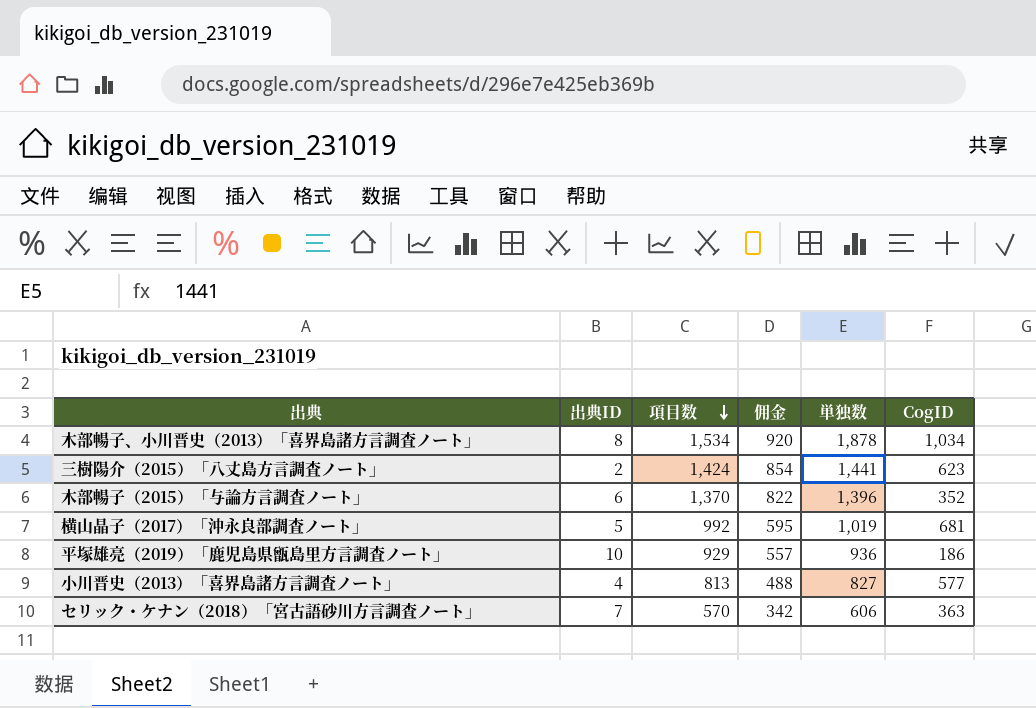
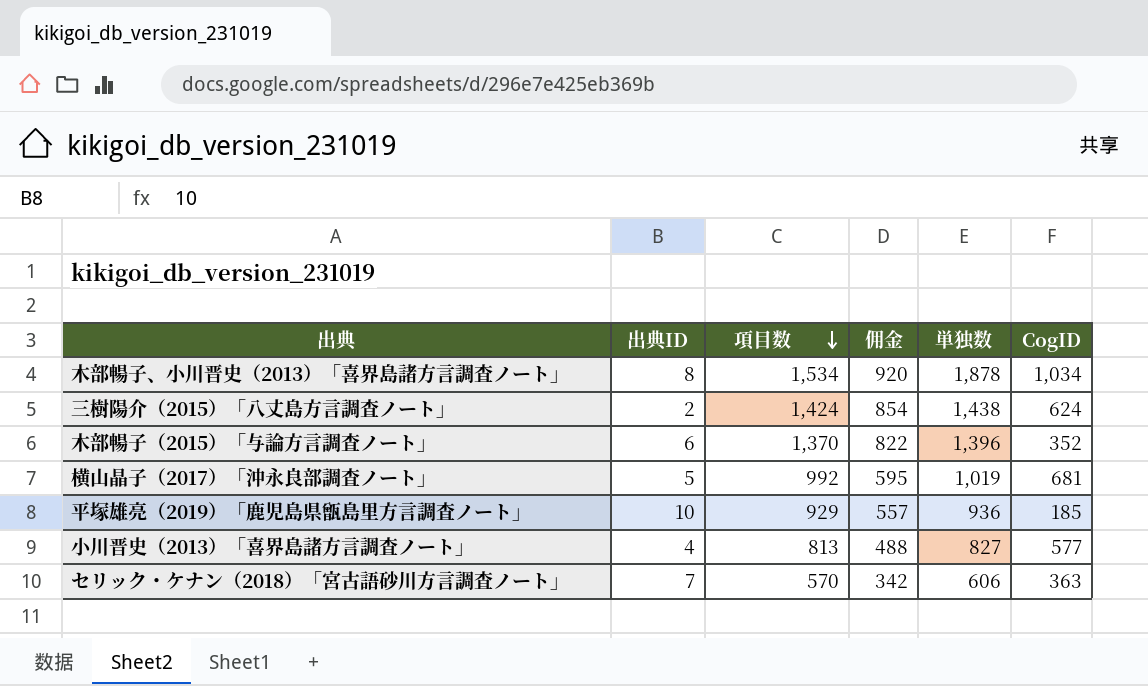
三樹陽介（2015）「八丈島方言調査ノート」 | 単独数: 1,441 -> 1,438
三樹陽介（2015）「八丈島方言調査ノート」 | CogID: 623 -> 624
平塚雄亮（2019）「鹿児島県甑島里方言調査ノート」 | CogID: 186 -> 185

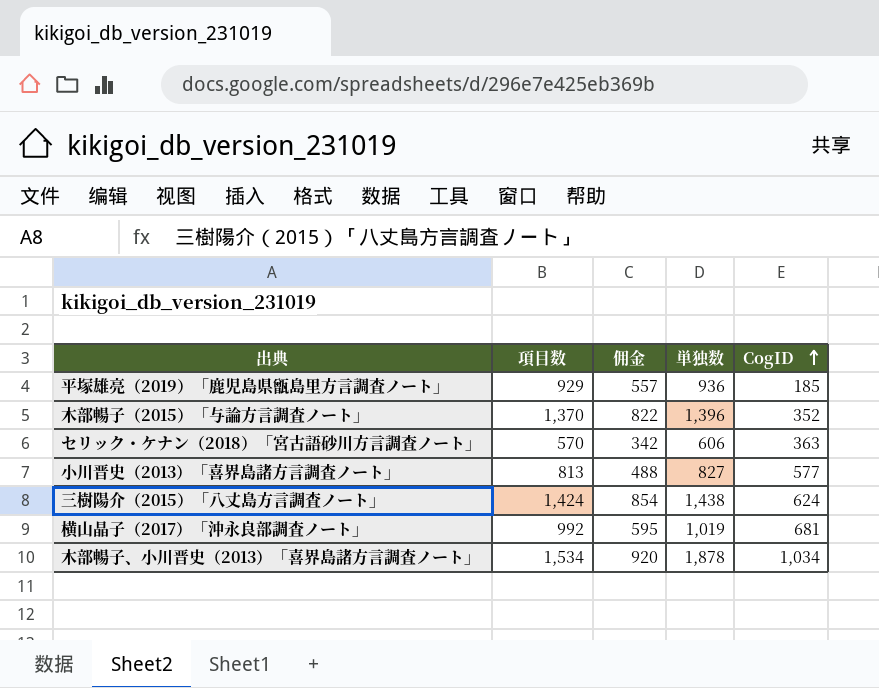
row order: 項目数 descending -> CogID ascending
column 出典ID | position: 2 -> none

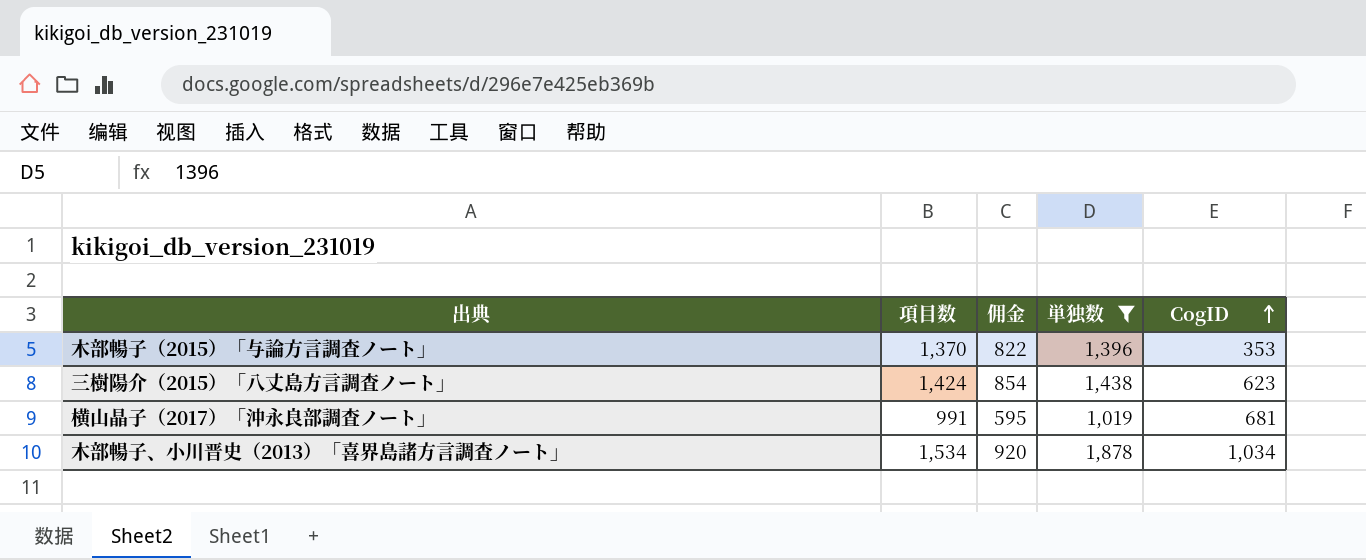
filter: none -> 単独数 >= 1,019
木部暢子（2015）「与論方言調査ノート」 | CogID: 352 -> 353
三樹陽介（2015）「八丈島方言調査ノート」 | CogID: 624 -> 623
横山晶子（2017）「沖永良部調査ノート」 | 項目数: 992 -> 991

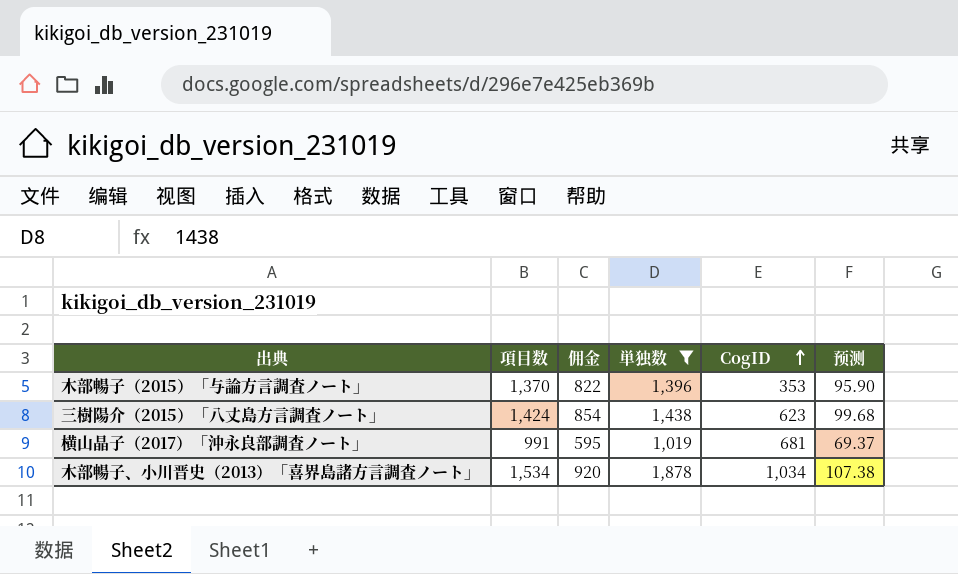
column 预测 | formula: none -> [項目数] * 0.07

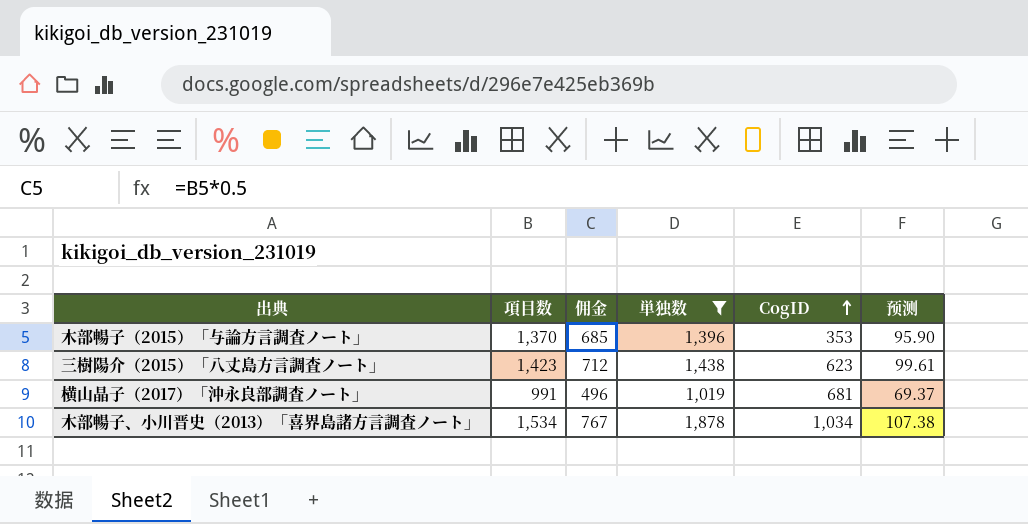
column 佣金 | formula: [項目数] * 0.6 -> [項目数] * 0.5
三樹陽介（2015）「八丈島方言調査ノート」 | 項目数: 1,424 -> 1,423
三樹陽介（2015）「八丈島方言調査ノート」 | 预测: 99.68 -> 99.61

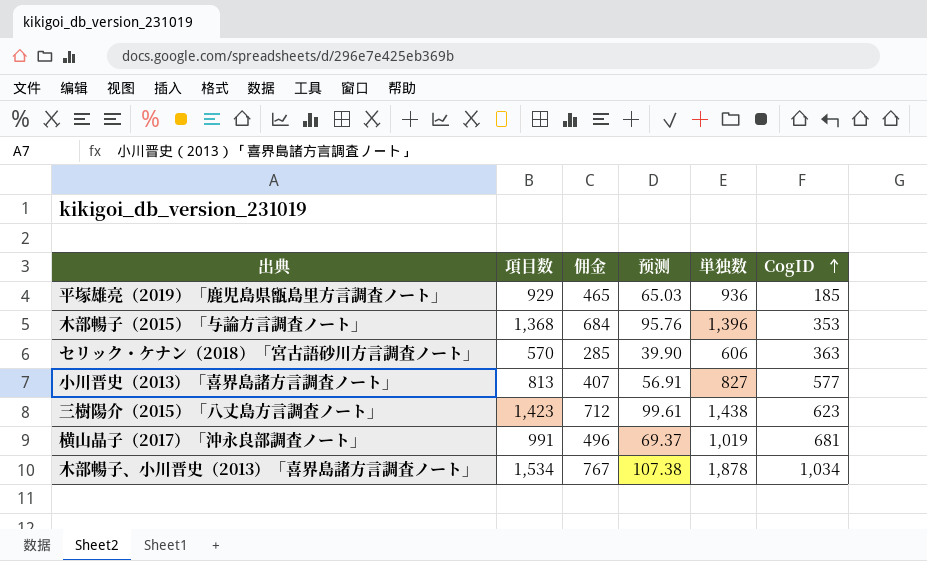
filter: 単独数 >= 1,019 -> none
column 预测 | position: 6 -> 4
木部暢子（2015）「与論方言調査ノート」 | 項目数: 1,370 -> 1,368
木部暢子（2015）「与論方言調査ノート」 | 佣金: 685 -> 684
木部暢子（2015）「与論方言調査ノート」 | 预测: 95.90 -> 95.76

